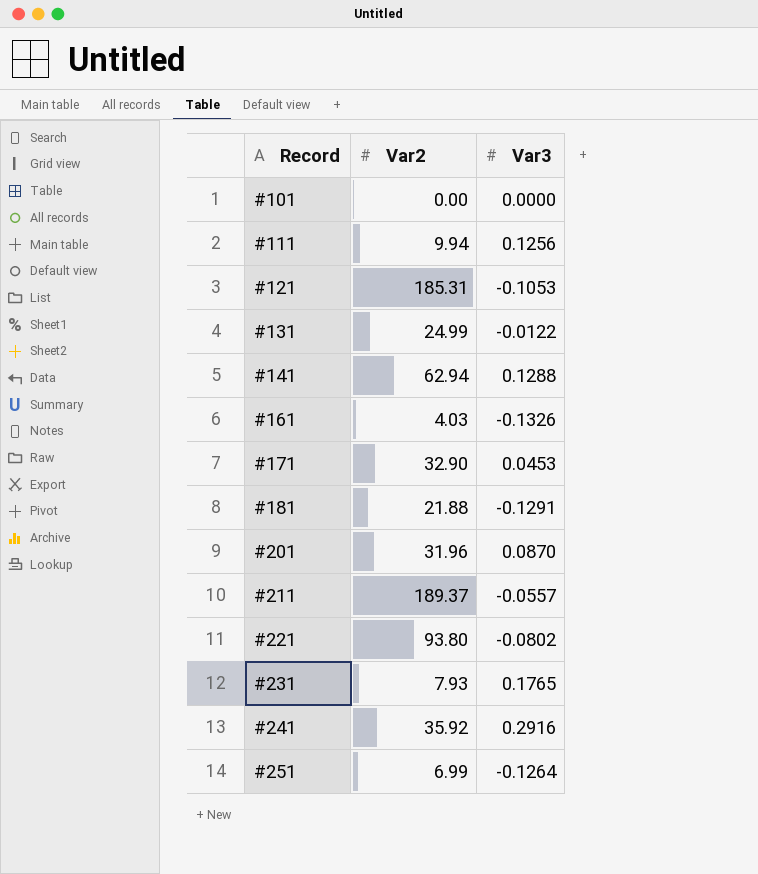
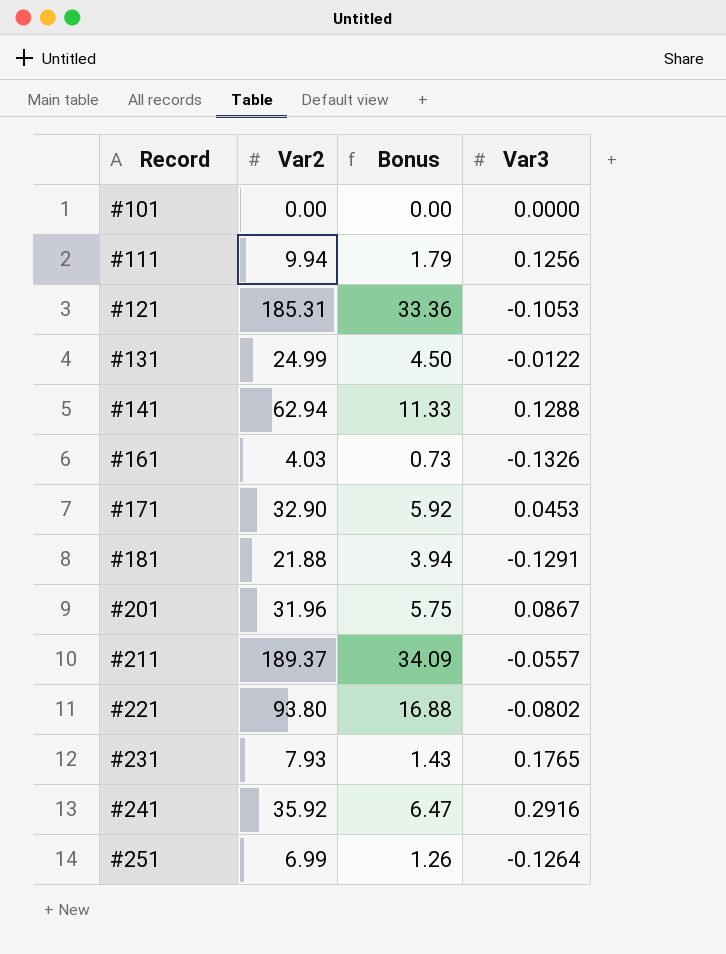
column Bonus | formula: none -> [Var2] * 0.18
#201 | Var3: 0.0870 -> 0.0867

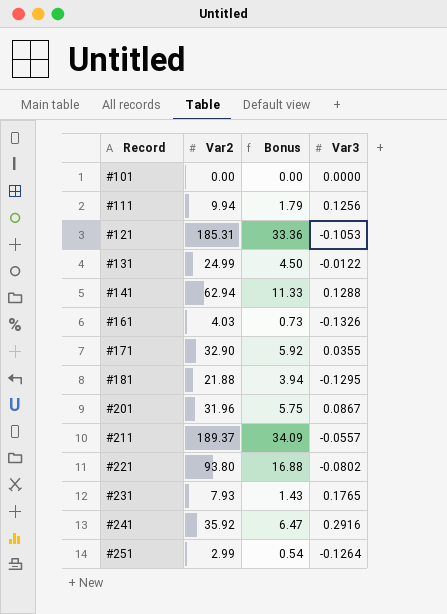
#171 | Var3: 0.0453 -> 0.0355
#181 | Var3: -0.1291 -> -0.1295
#251 | Var2: 6.99 -> 2.99
#251 | Bonus: 1.26 -> 0.54

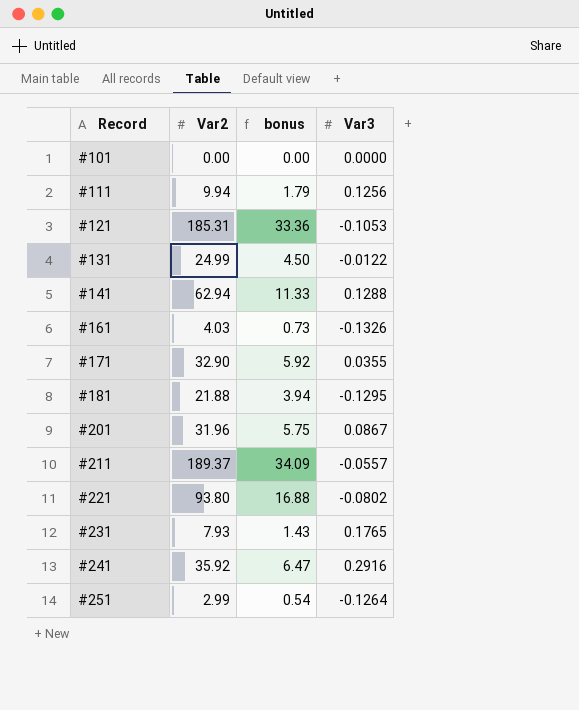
column name: Bonus -> bonus

